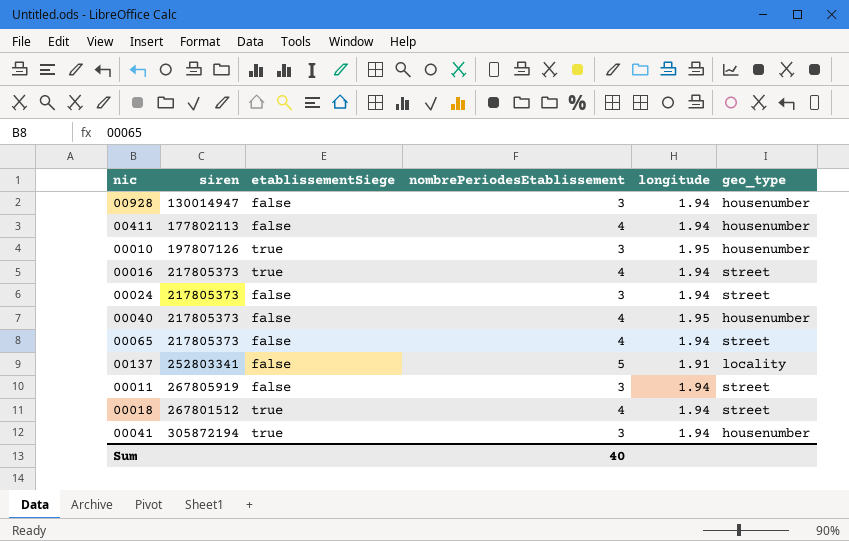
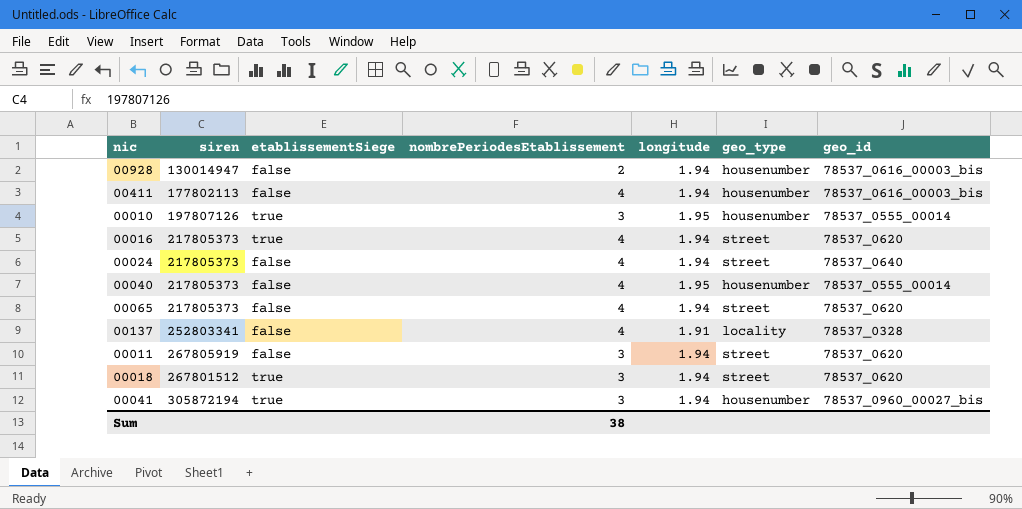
column geo_id | position: none -> 7
00928 | nombrePeriodesEtablissement: 3 -> 2
00024 | nombrePeriodesEtablissement: 3 -> 4
00137 | nombrePeriodesEtablissement: 5 -> 4
00018 | nombrePeriodesEtablissement: 4 -> 3
Sum | nombrePeriodesEtablissement: 40 -> 38

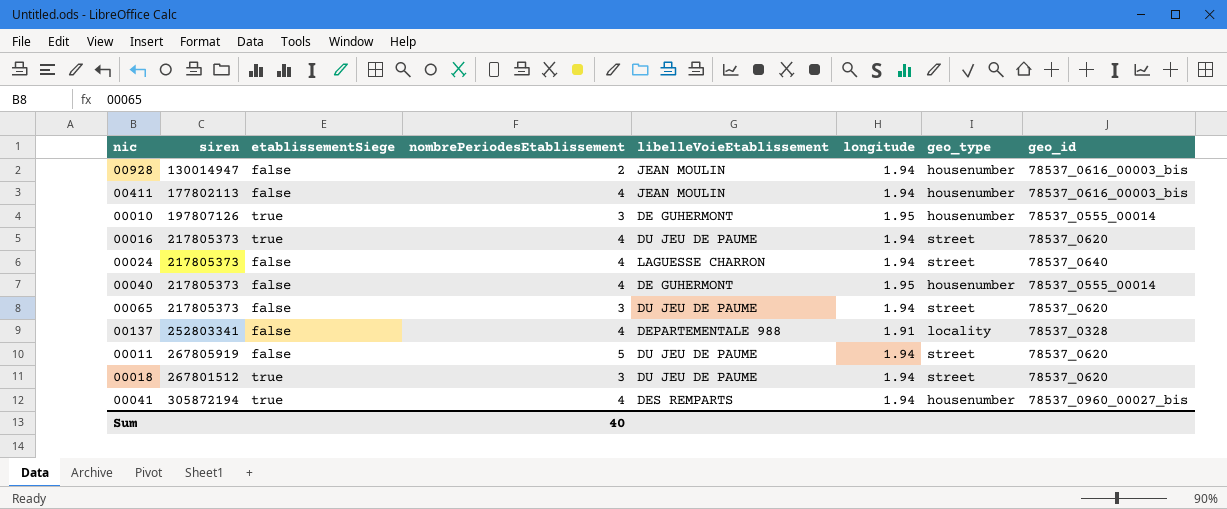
column libelleVoieEtablissement | position: none -> 5
00065 | nombrePeriodesEtablissement: 4 -> 3
00011 | nombrePeriodesEtablissement: 3 -> 5
00041 | nombrePeriodesEtablissement: 3 -> 4
Sum | nombrePeriodesEtablissement: 38 -> 40

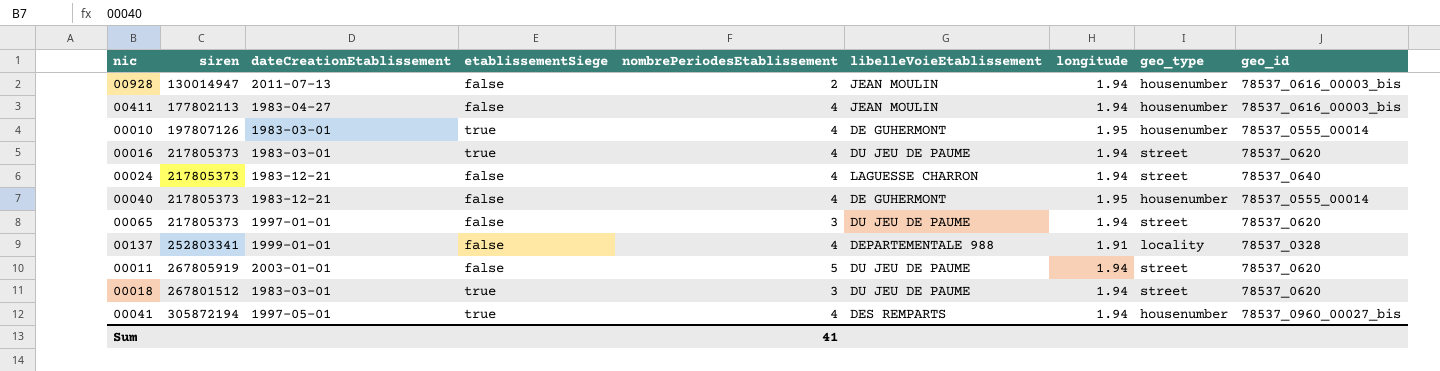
column dateCreationEtablissement | position: none -> 3
00010 | nombrePeriodesEtablissement: 3 -> 4
Sum | nombrePeriodesEtablissement: 40 -> 41

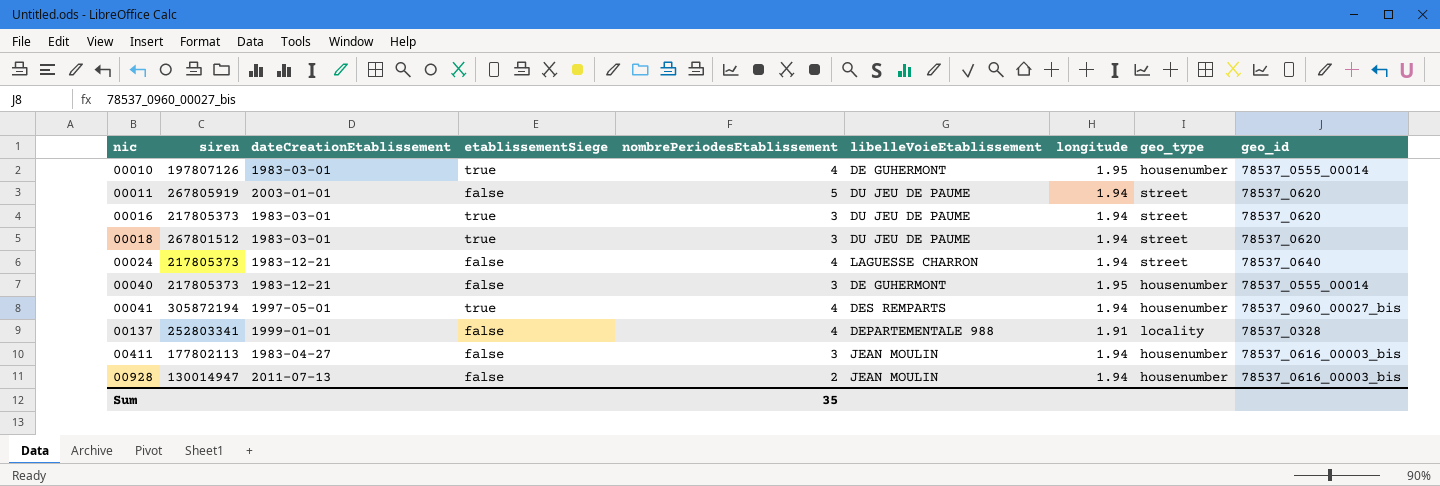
row order: none -> nic ascending
row 00065: 217805373 | 1997-01-01 | false | 3 | DU JEU DE PAUME | 1.94 | street | 78537_0620 -> none
00016 | nombrePeriodesEtablissement: 4 -> 3
00040 | nombrePeriodesEtablissement: 4 -> 3
00411 | nombrePeriodesEtablissement: 4 -> 3
Sum | nombrePeriodesEtablissement: 41 -> 35

